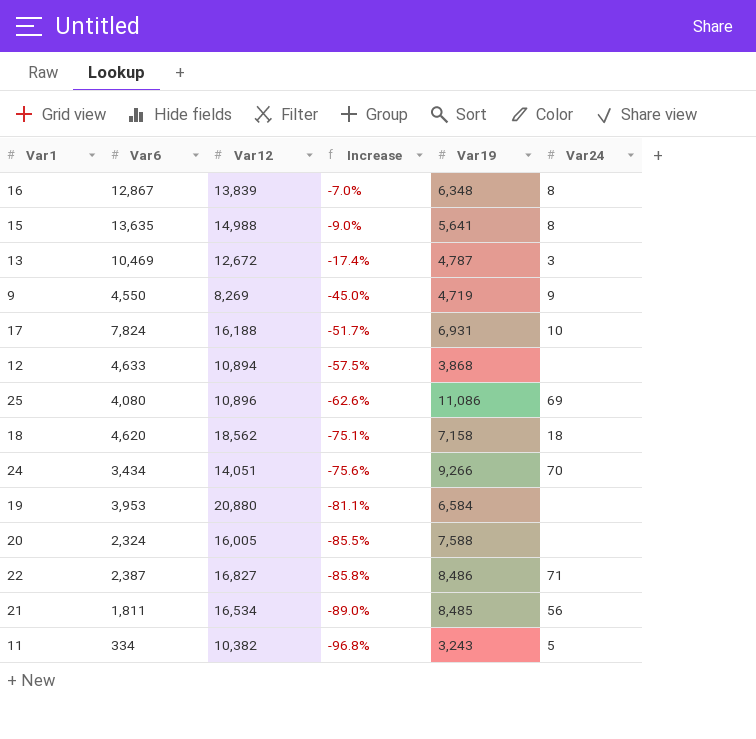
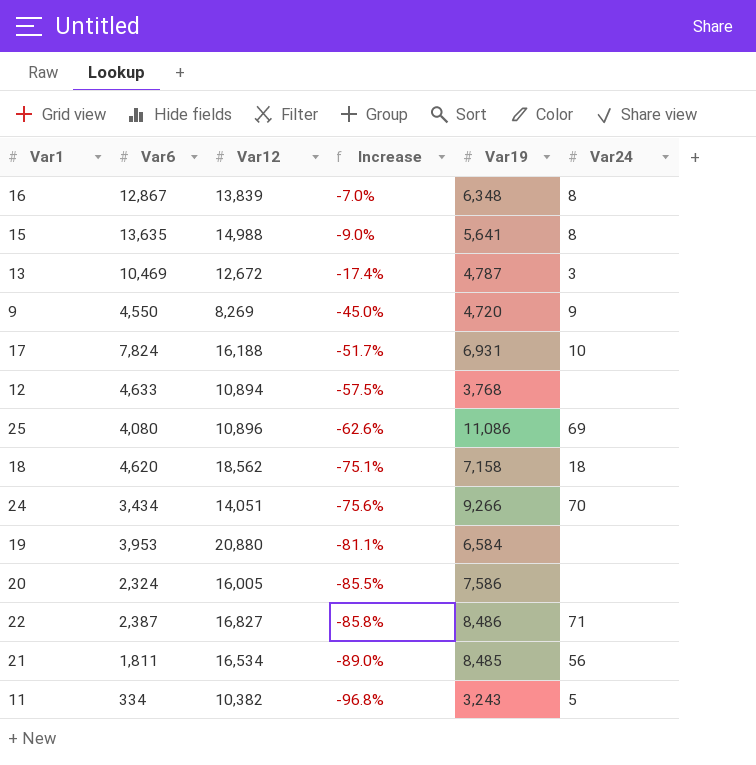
9 | Var19: 4,719 -> 4,720
12 | Var19: 3,868 -> 3,768
20 | Var19: 7,588 -> 7,586

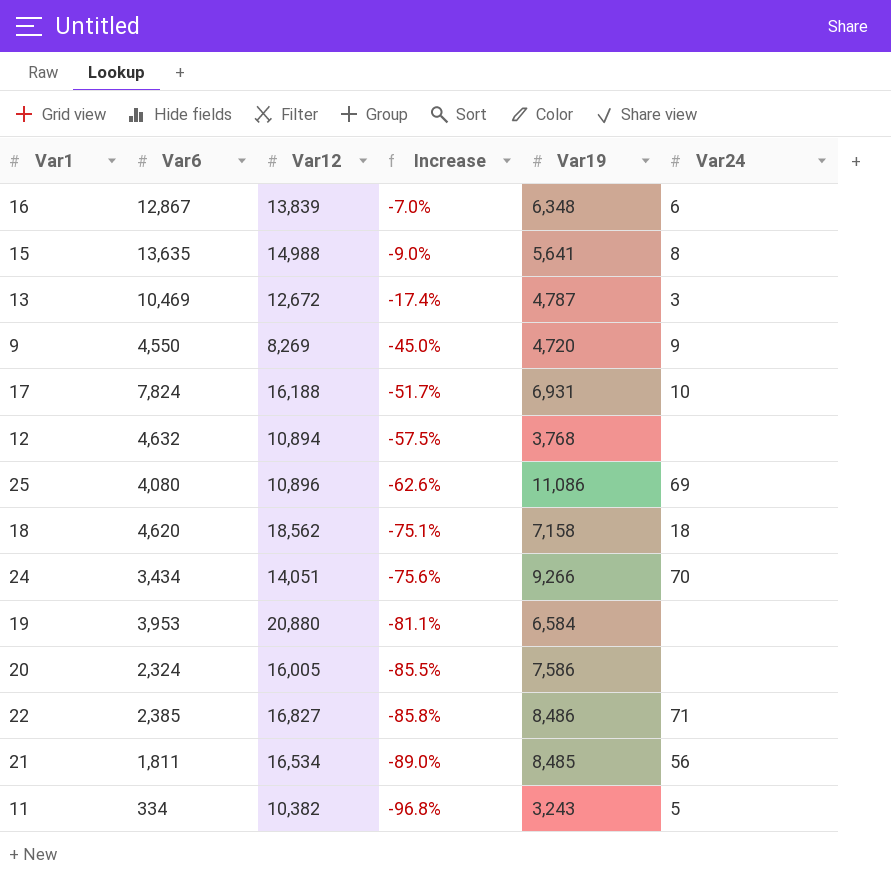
16 | Var24: 8 -> 6
12 | Var6: 4,633 -> 4,632
22 | Var6: 2,387 -> 2,385

